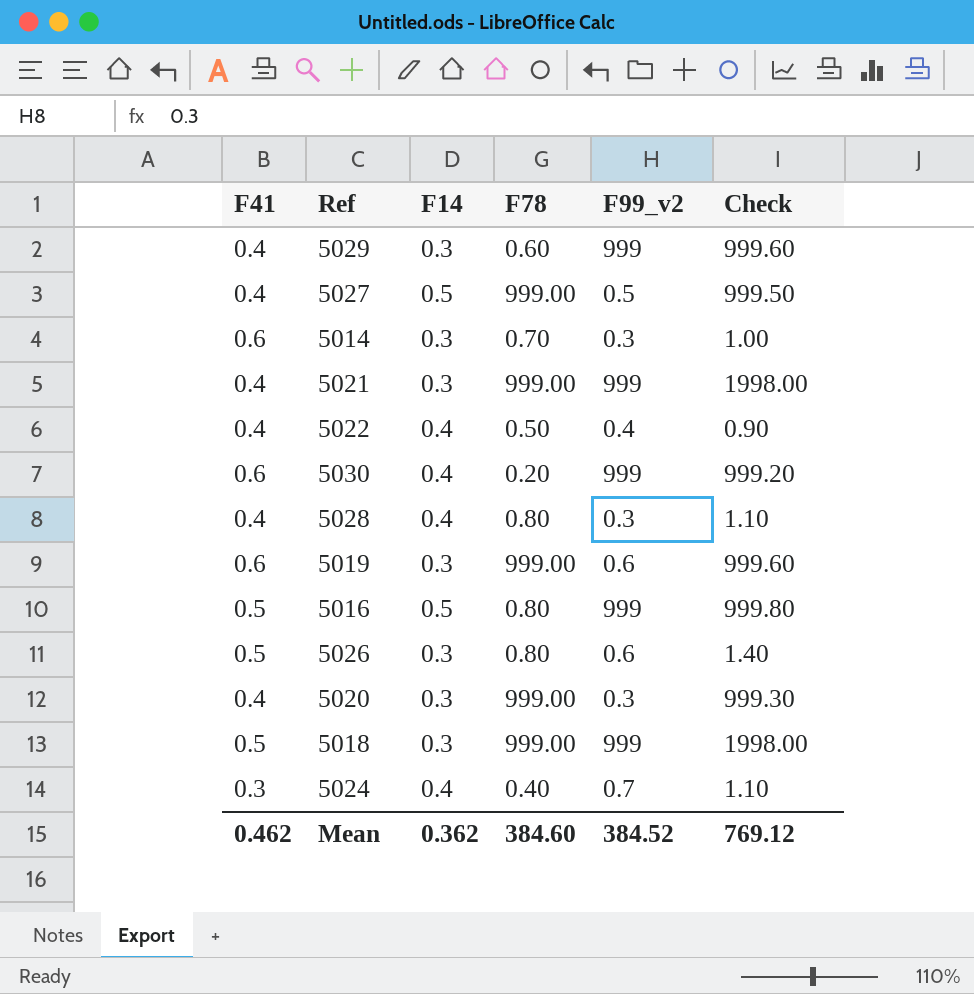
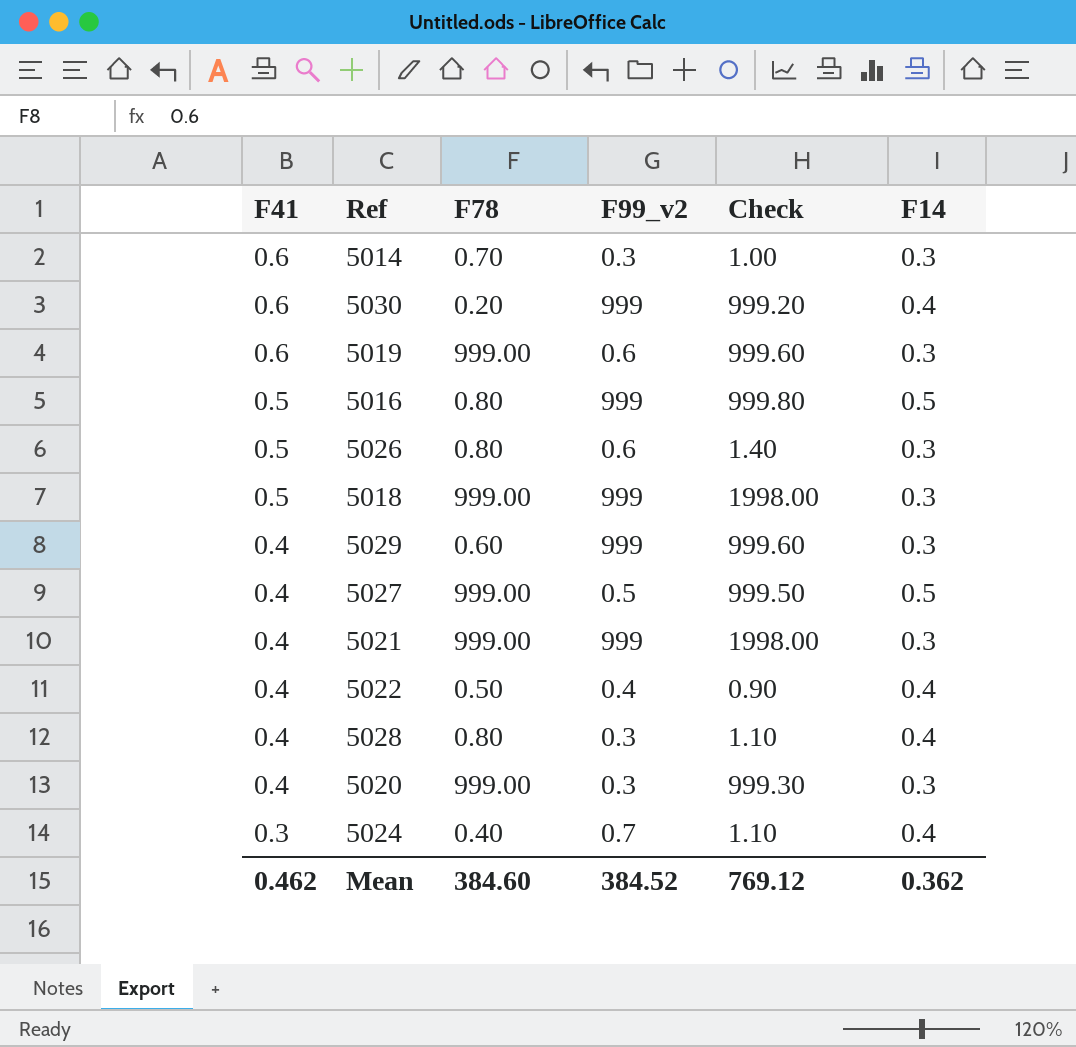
row order: none -> F41 descending
column F14 | position: 3 -> 6

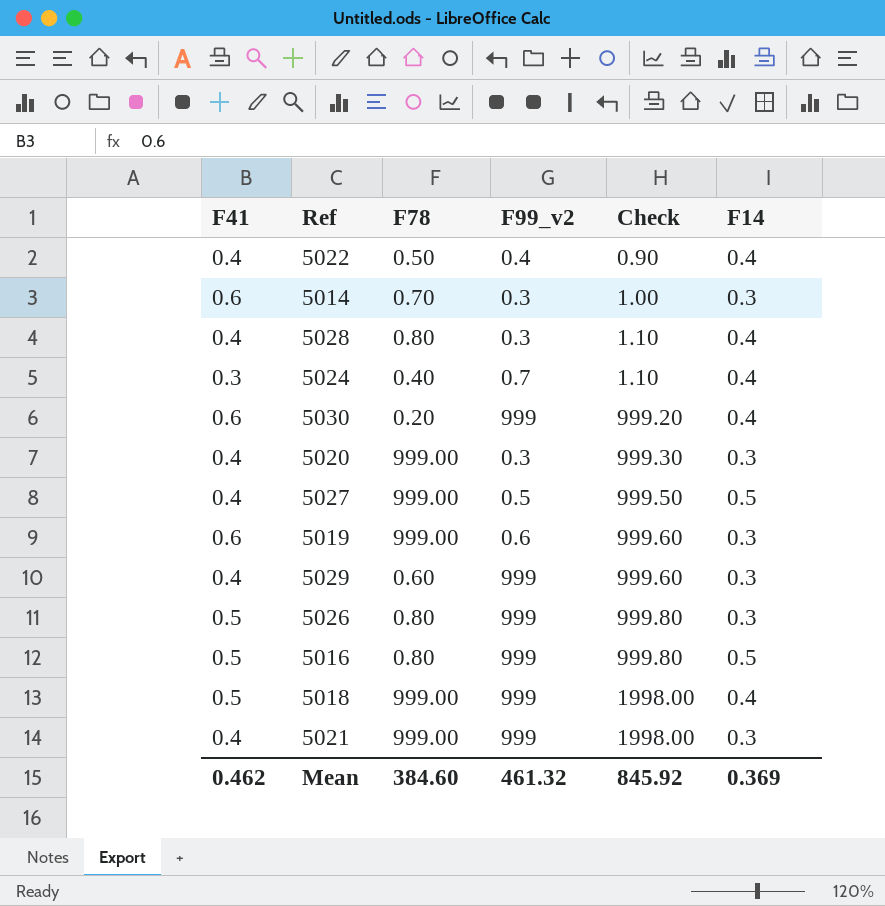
row order: F41 descending -> Check ascending
5026 | F99_v2: 0.6 -> 999
5026 | Check: 1.40 -> 999.80
5018 | F14: 0.3 -> 0.4
Mean | F99_v2: 384.52 -> 461.32
Mean | Check: 769.12 -> 845.92
Mean | F14: 0.362 -> 0.369

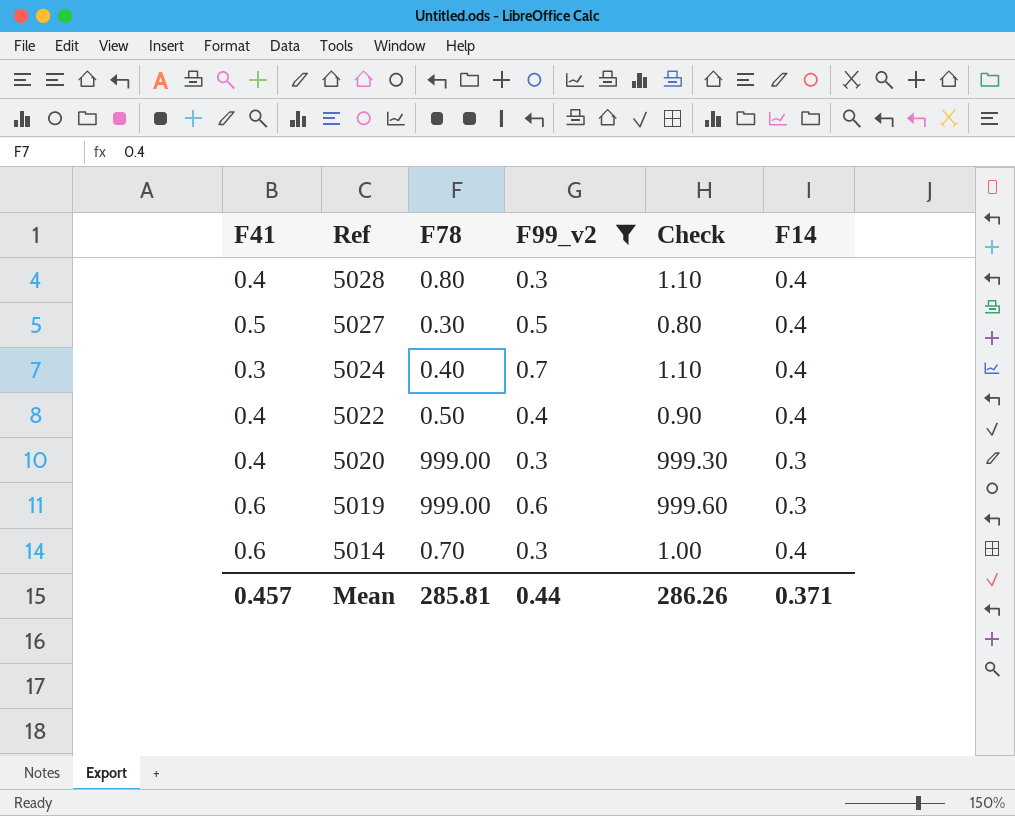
filter: none -> F99_v2 != 999
row order: Check ascending -> Ref descending
5027 | F41: 0.4 -> 0.5
5027 | F78: 999.00 -> 0.30
5027 | Check: 999.50 -> 0.80
5027 | F14: 0.5 -> 0.4
5014 | F14: 0.3 -> 0.4
Mean | F41: 0.462 -> 0.457
Mean | F78: 384.60 -> 285.81
Mean | F99_v2: 461.32 -> 0.44
Mean | Check: 845.92 -> 286.26
Mean | F14: 0.369 -> 0.371

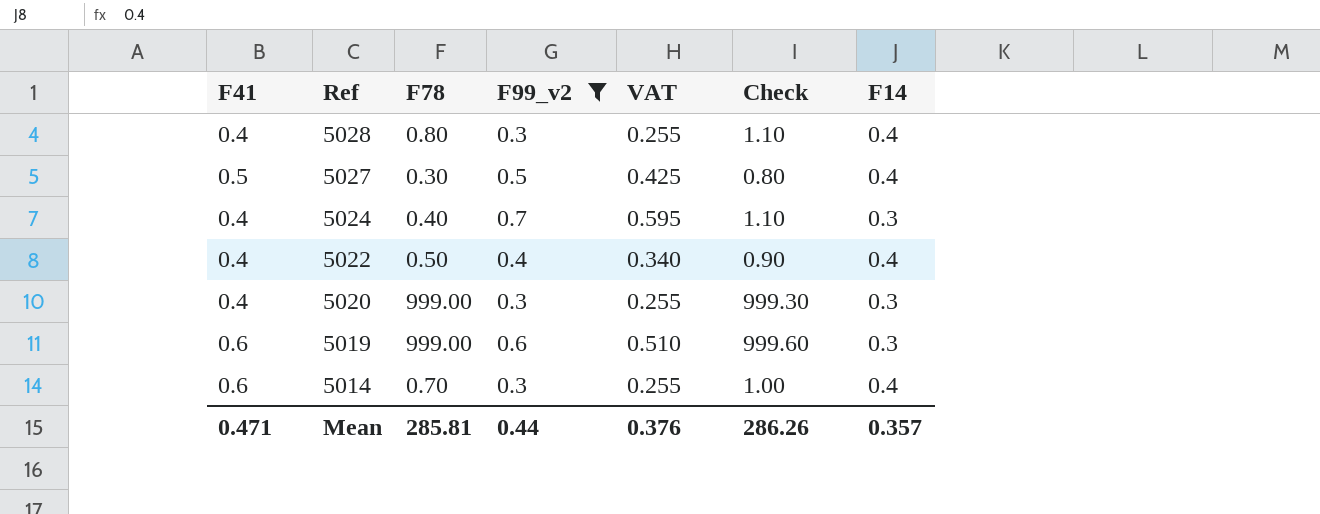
column VAT | formula: none -> [F99_v2] * 0.85
5024 | F41: 0.3 -> 0.4
5024 | F14: 0.4 -> 0.3
Mean | F41: 0.457 -> 0.471
Mean | F14: 0.371 -> 0.357

